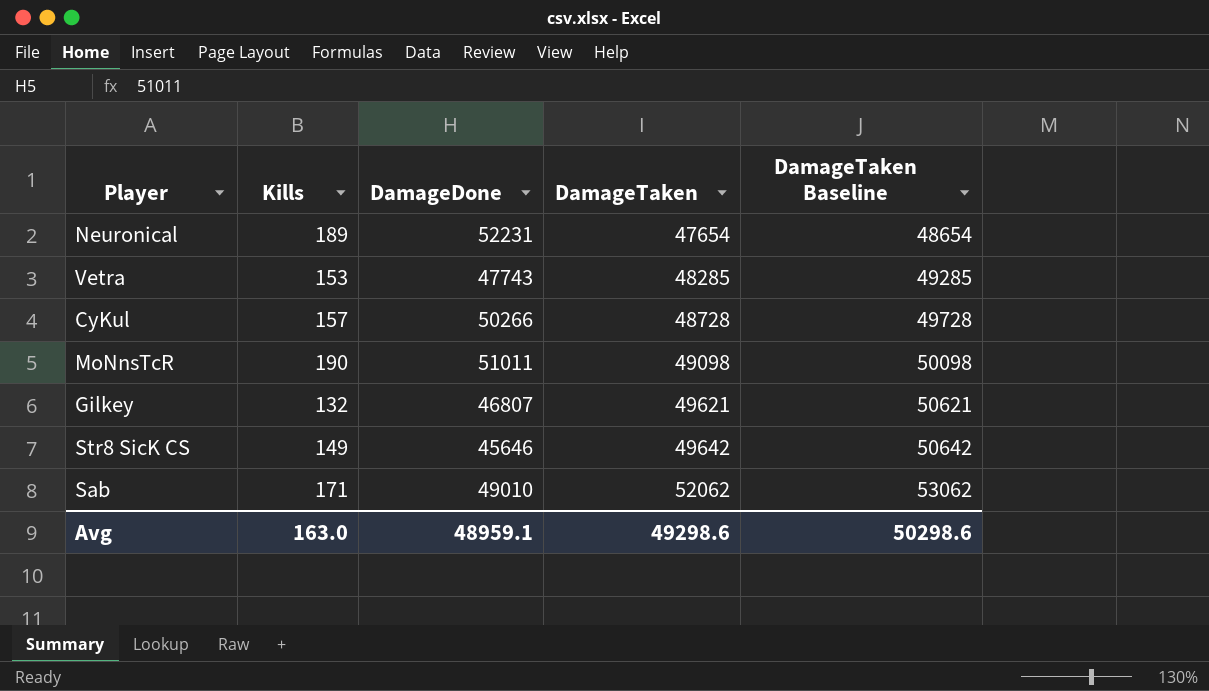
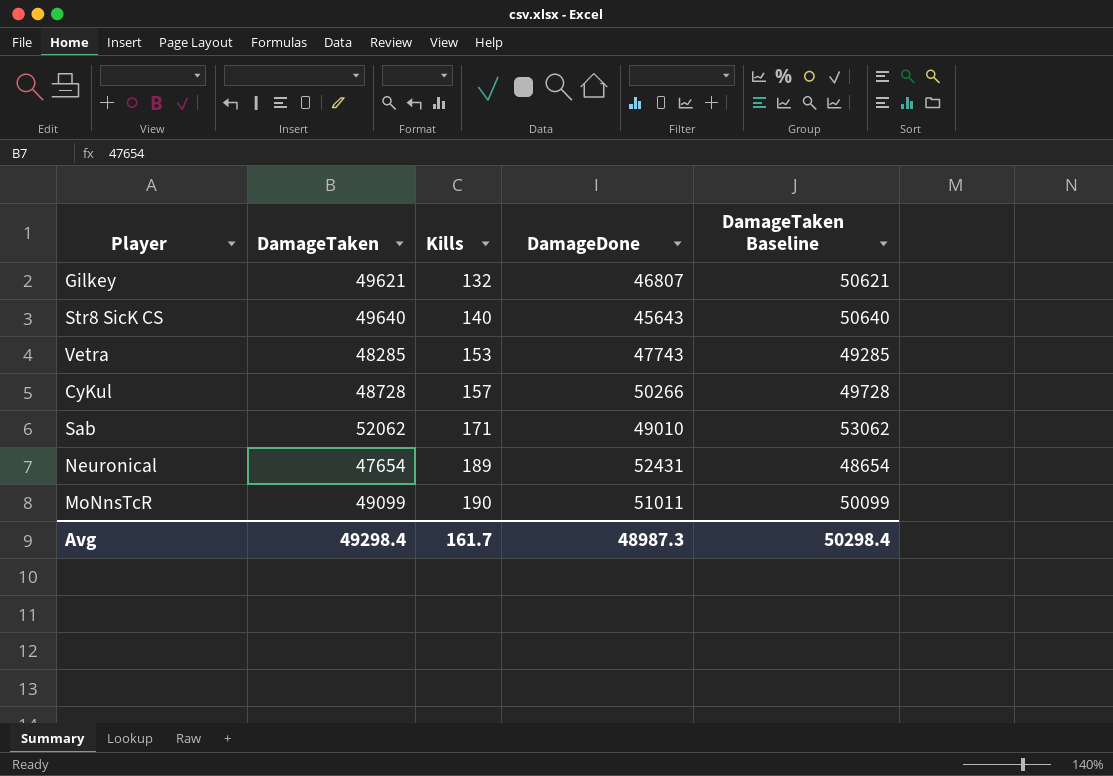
row order: DamageTaken ascending -> Kills ascending
column DamageTaken | position: 4 -> 2
Str8 SicK CS | DamageTaken: 49642 -> 49640
Str8 SicK CS | Kills: 149 -> 140
Str8 SicK CS | DamageDone: 45646 -> 45643
Str8 SicK CS | DamageTaken Baseline: 50642 -> 50640
Neuronical | DamageDone: 52231 -> 52431
MoNnsTcR | DamageTaken: 49098 -> 49099
MoNnsTcR | DamageTaken Baseline: 50098 -> 50099
Avg | DamageTaken: 49298.6 -> 49298.4
Avg | Kills: 163.0 -> 161.7
Avg | DamageDone: 48959.1 -> 48987.3
Avg | DamageTaken Baseline: 50298.6 -> 50298.4

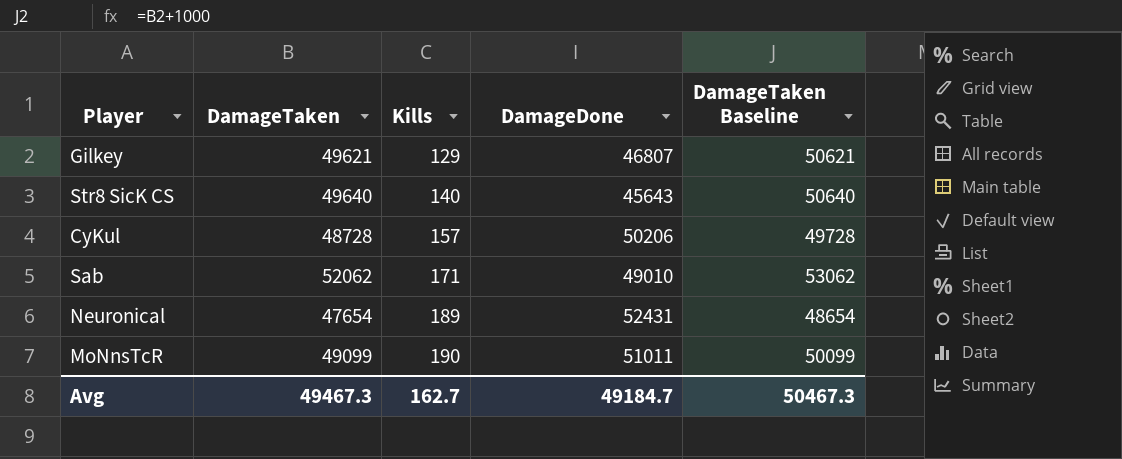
row Vetra: 48285 | 153 | 47743 | 49285 -> none
Gilkey | Kills: 132 -> 129
CyKul | DamageDone: 50266 -> 50206
Avg | DamageTaken: 49298.4 -> 49467.3
Avg | Kills: 161.7 -> 162.7
Avg | DamageDone: 48987.3 -> 49184.7
Avg | DamageTaken Baseline: 50298.4 -> 50467.3

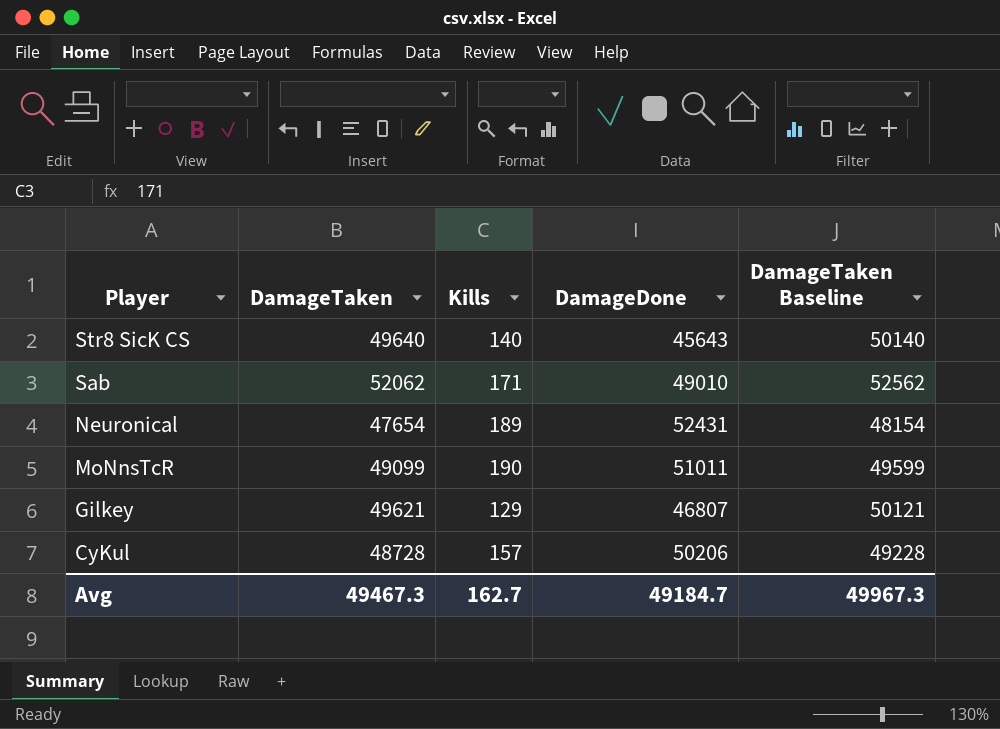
row order: Kills ascending -> Player descending
column DamageTaken Baseline | formula: [DamageTaken] + 1000 -> [DamageTaken] + 500
Avg | DamageTaken Baseline: 50467.3 -> 49967.3

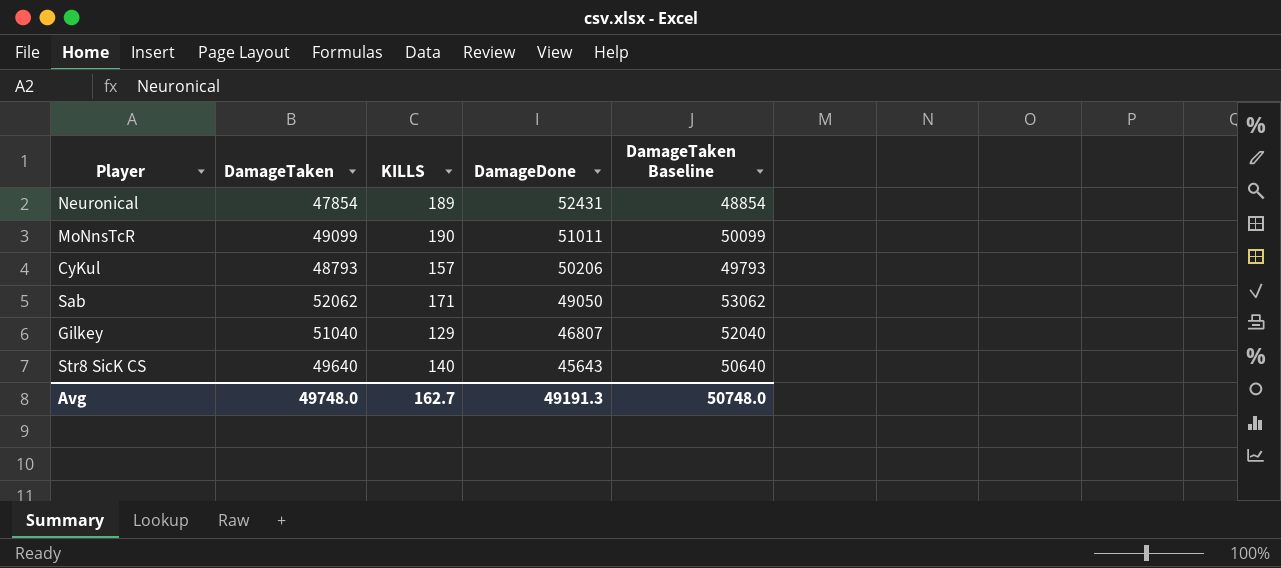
row order: Player descending -> DamageDone descending
column name: Kills -> KILLS
column DamageTaken Baseline | formula: [DamageTaken] + 500 -> [DamageTaken] + 1000
Neuronical | DamageTaken: 47654 -> 47854
CyKul | DamageTaken: 48728 -> 48793
Sab | DamageDone: 49010 -> 49050
Gilkey | DamageTaken: 49621 -> 51040
Avg | DamageTaken: 49467.3 -> 49748.0
Avg | DamageDone: 49184.7 -> 49191.3
Avg | DamageTaken Baseline: 49967.3 -> 50748.0

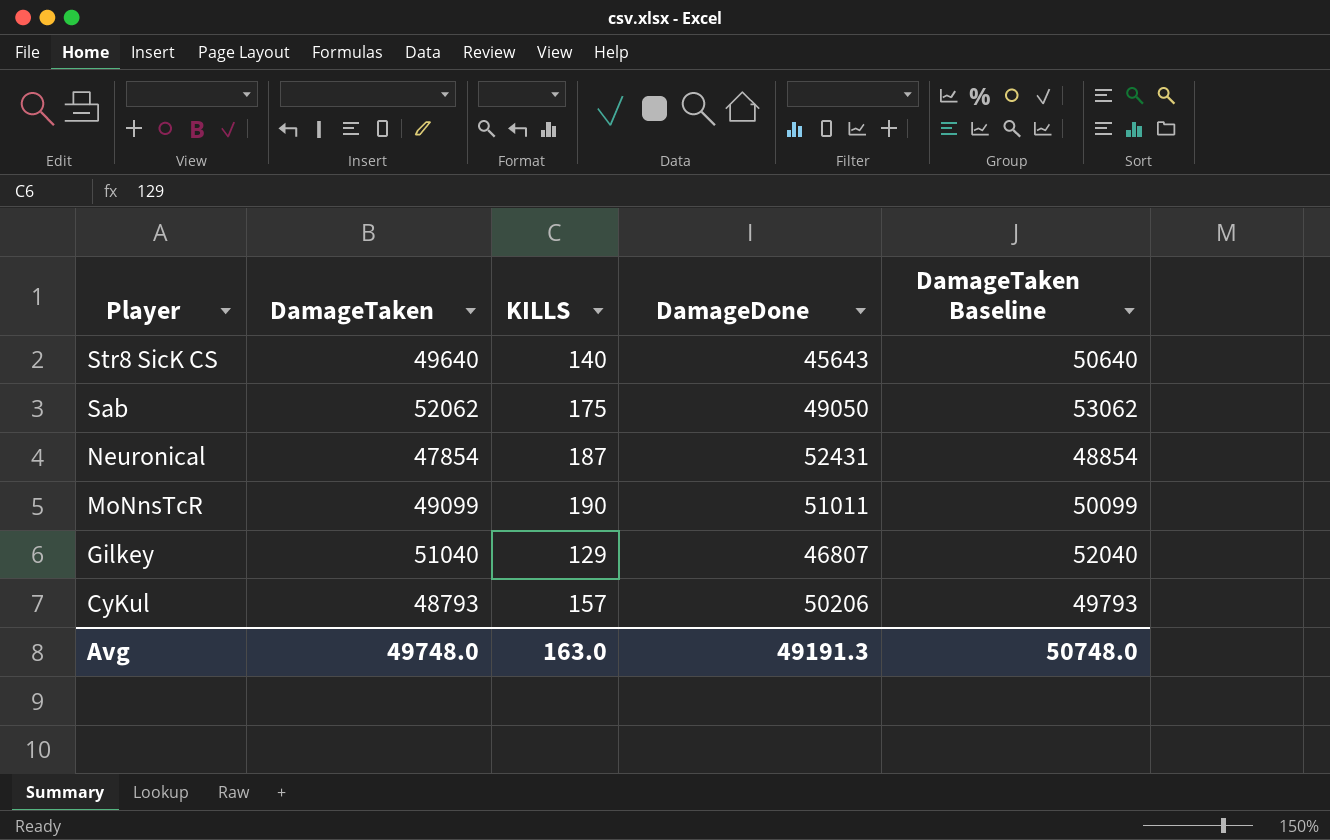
row order: DamageDone descending -> Player descending
Sab | KILLS: 171 -> 175
Neuronical | KILLS: 189 -> 187
Avg | KILLS: 162.7 -> 163.0

